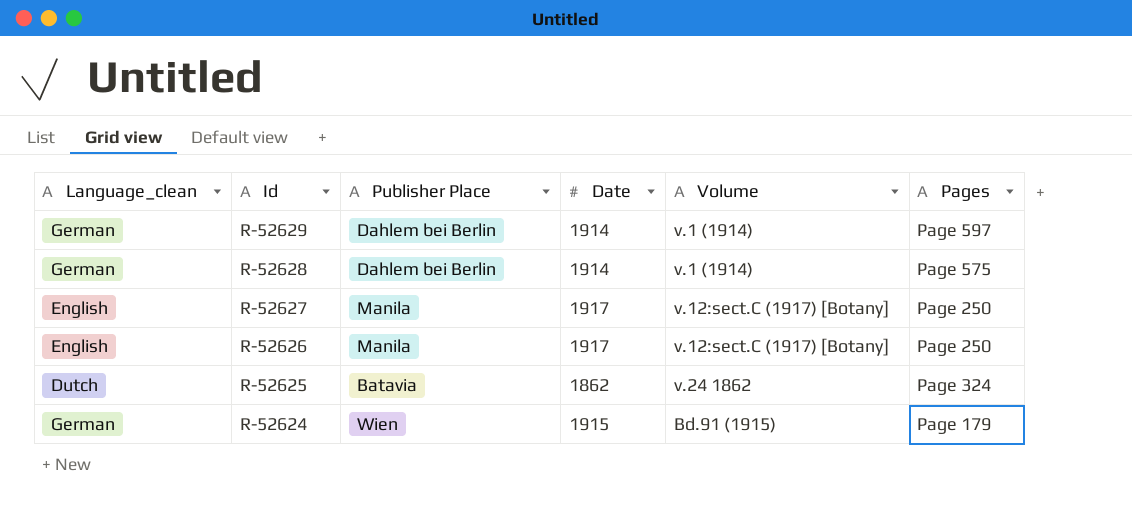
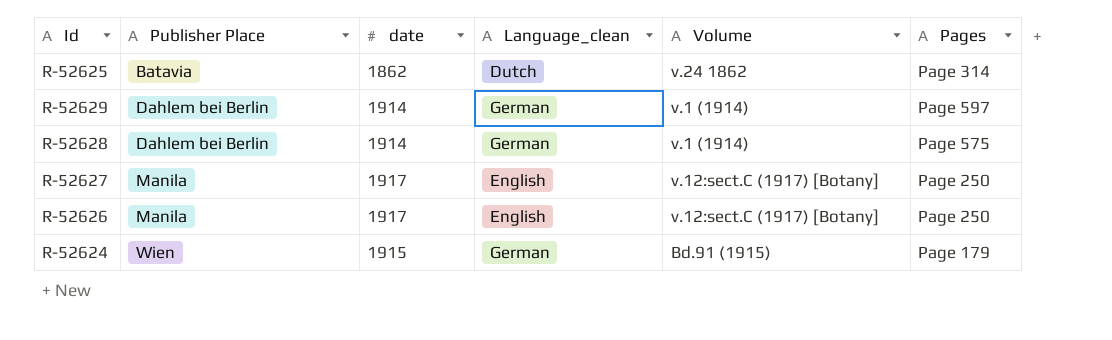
row order: Id descending -> Publisher Place ascending
column name: Date -> date
column Language_clean | position: 1 -> 4
R-52625 | Pages: Page 324 -> Page 314

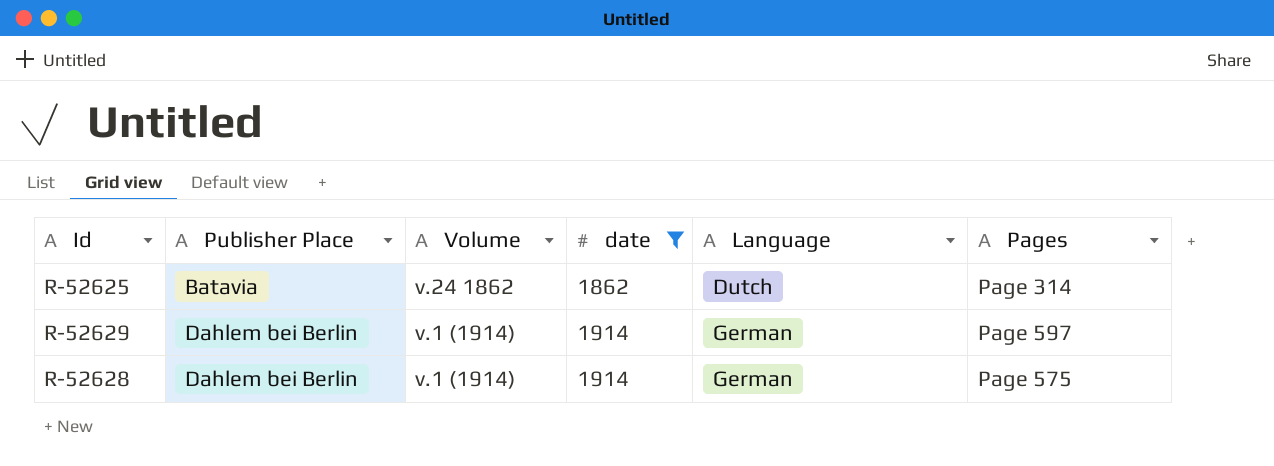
filter: none -> date <= 1914
column Volume | position: 5 -> 3
column name: Language_clean -> Language

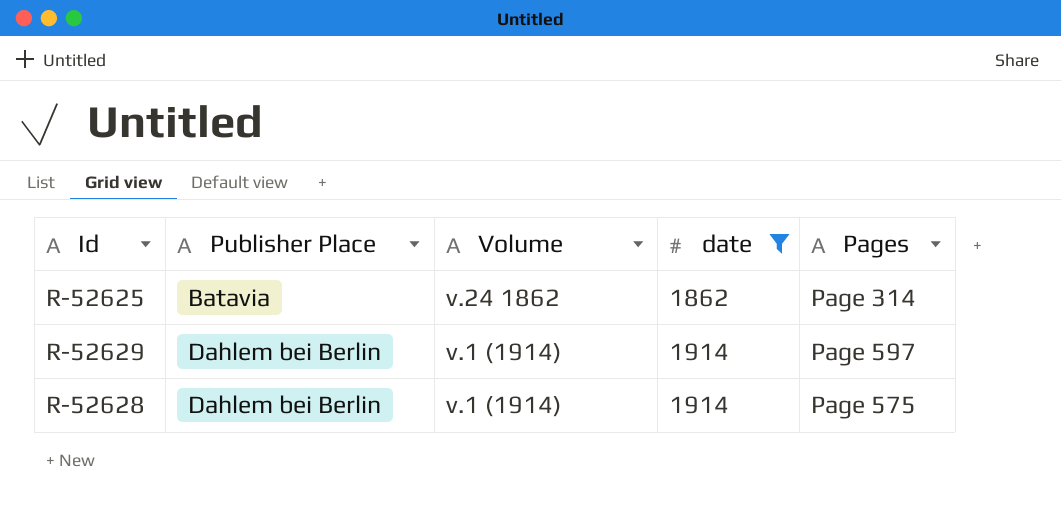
column Language | position: 5 -> none

